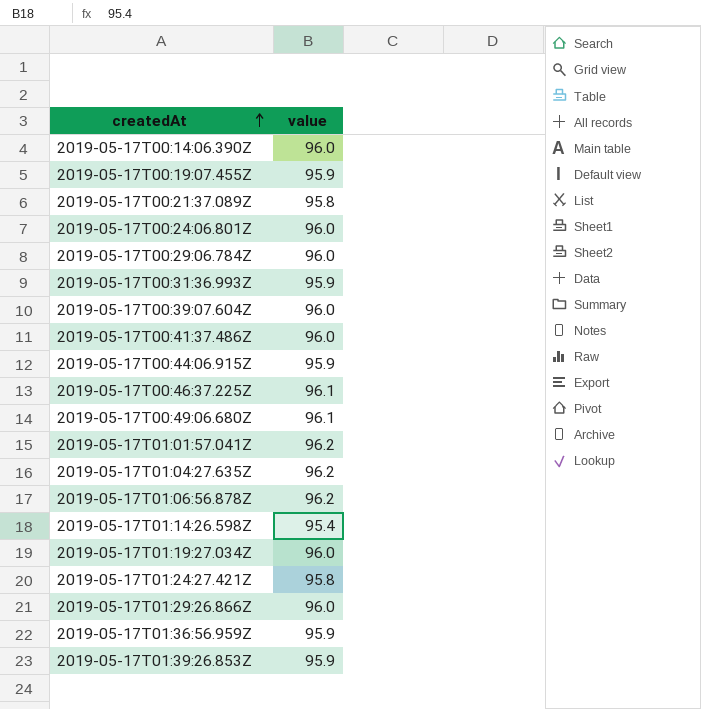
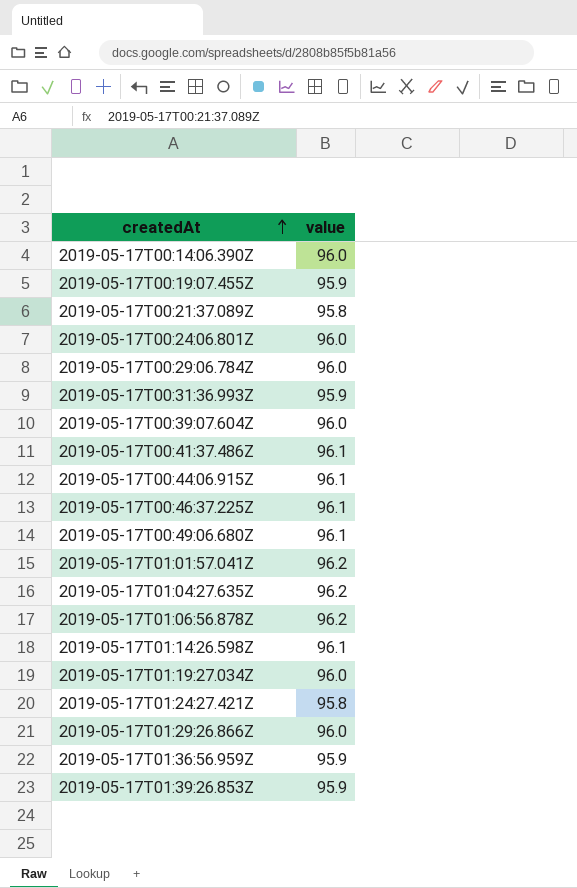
2019-05-17T00:41:37.486Z | value: 96.0 -> 96.1
2019-05-17T00:44:06.915Z | value: 95.9 -> 96.1
2019-05-17T01:14:26.598Z | value: 95.4 -> 96.1

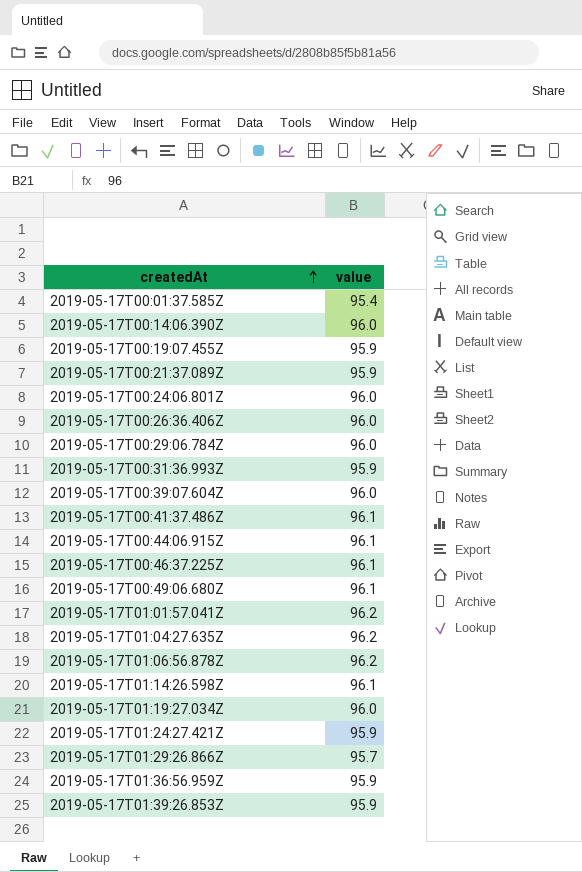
row 2019-05-17T00:01:37.585Z: none -> 95.4
2019-05-17T00:21:37.089Z | value: 95.8 -> 95.9
row 2019-05-17T00:26:36.406Z: none -> 96.0
2019-05-17T01:24:27.421Z | value: 95.8 -> 95.9
2019-05-17T01:29:26.866Z | value: 96.0 -> 95.7

